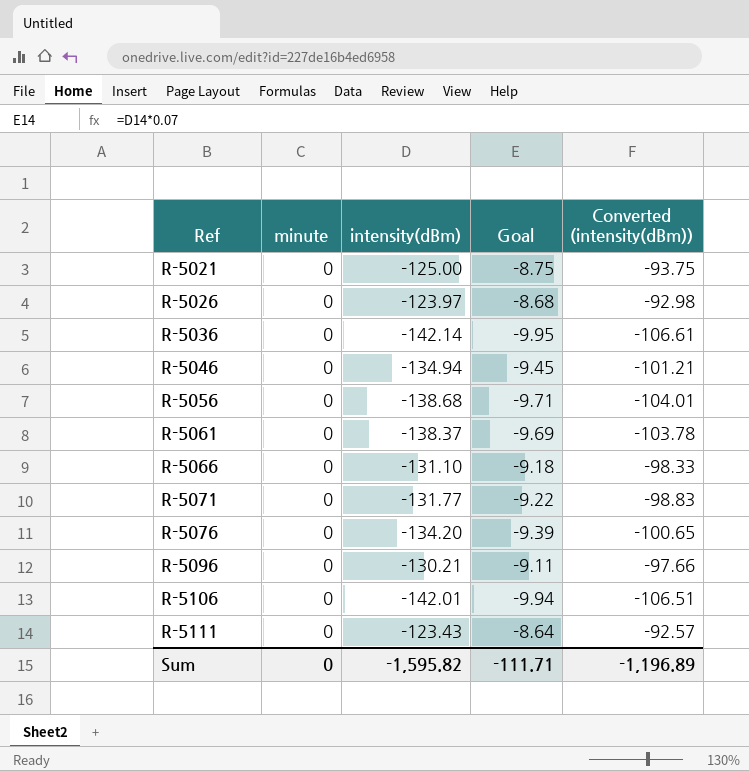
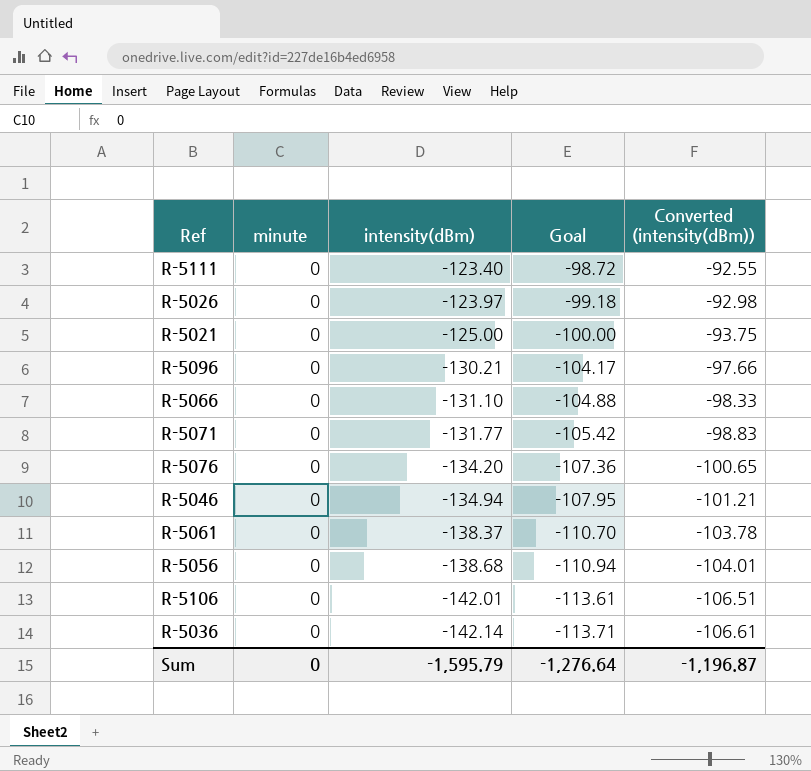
row order: Ref ascending -> intensity(dBm) descending
column Goal | formula: [intensity(dBm)] * 0.07 -> [intensity(dBm)] * 0.8
R-5111 | intensity(dBm): -123.43 -> -123.40
R-5111 | Converted (intensity(dBm)): -92.57 -> -92.55
Sum | intensity(dBm): -1,595.82 -> -1,595.79
Sum | Goal: -111.71 -> -1,276.64
Sum | Converted (intensity(dBm)): -1,196.89 -> -1,196.87

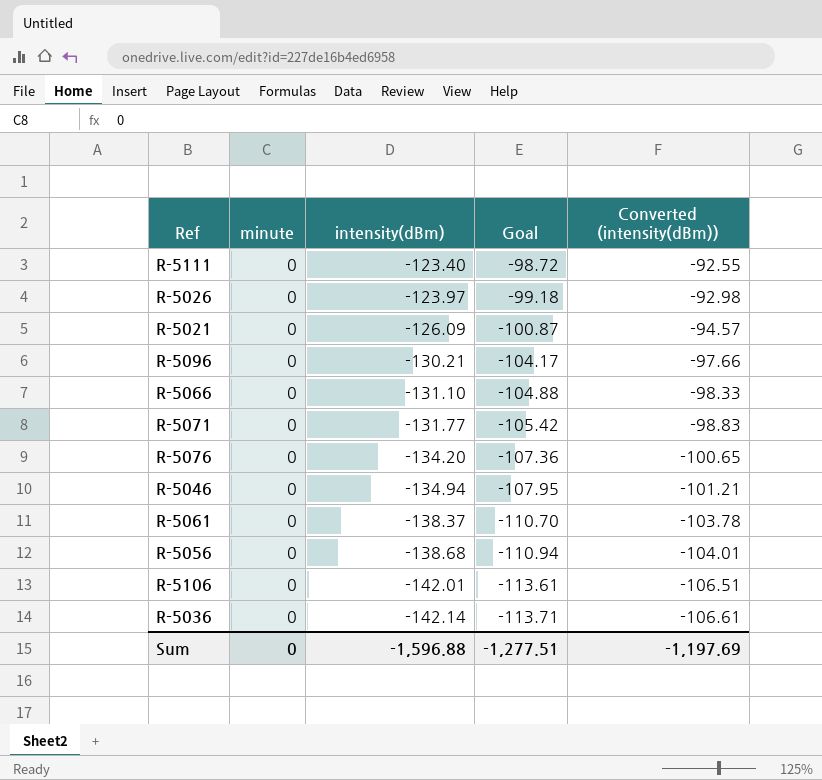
R-5021 | intensity(dBm): -125.00 -> -126.09
R-5021 | Goal: -100.00 -> -100.87
R-5021 | Converted (intensity(dBm)): -93.75 -> -94.57
Sum | intensity(dBm): -1,595.79 -> -1,596.88
Sum | Goal: -1,276.64 -> -1,277.51
Sum | Converted (intensity(dBm)): -1,196.87 -> -1,197.69

